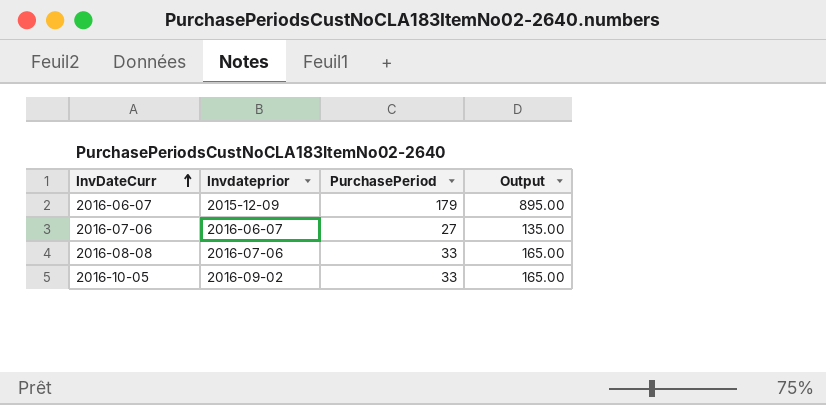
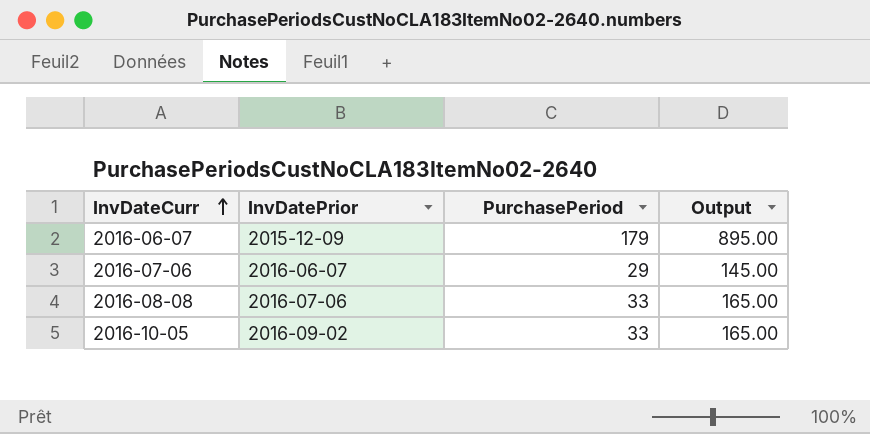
column name: Invdateprior -> InvDatePrior
2016-07-06 | PurchasePeriod: 27 -> 29
2016-07-06 | Output: 135.00 -> 145.00

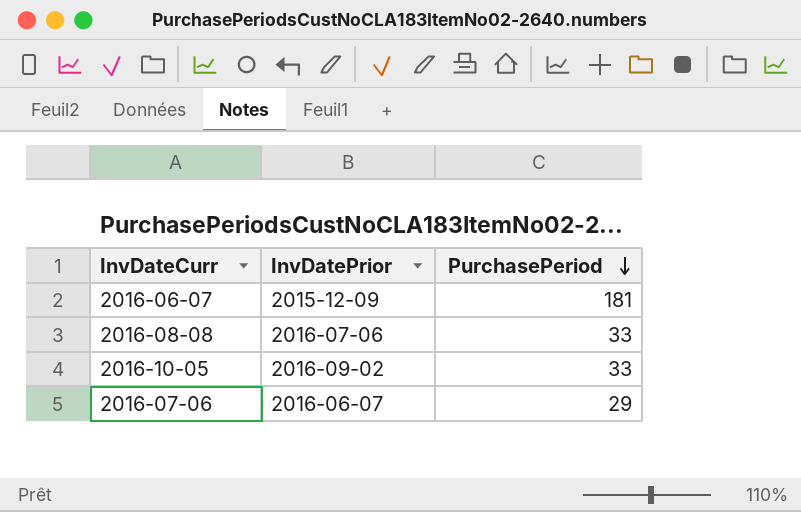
row order: InvDateCurr ascending -> PurchasePeriod descending
column Output | formula: [PurchasePeriod] * 5 -> none
2016-06-07 | PurchasePeriod: 179 -> 181

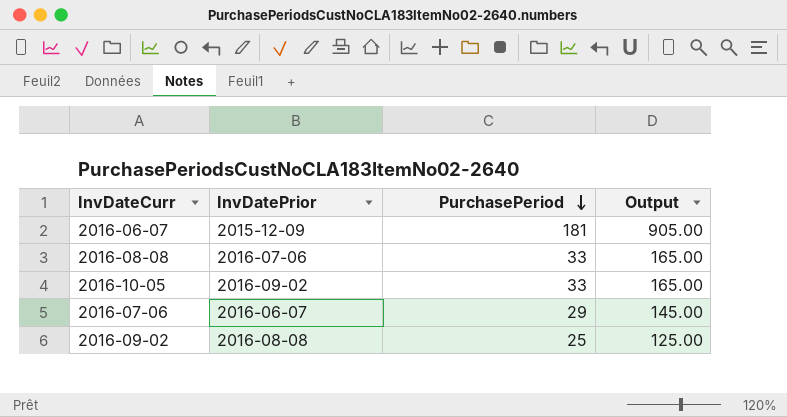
column Output | formula: none -> [PurchasePeriod] * 5
row 2016-09-02: none -> 2016-08-08 | 25 | 125.00

